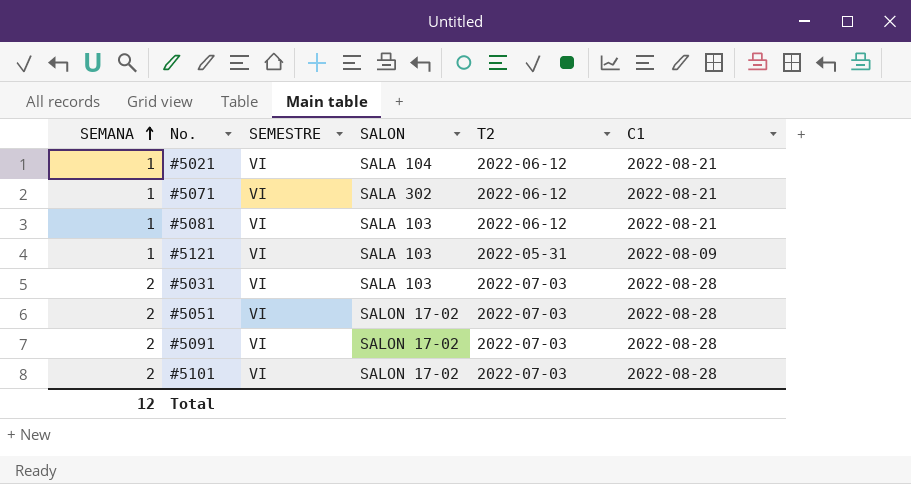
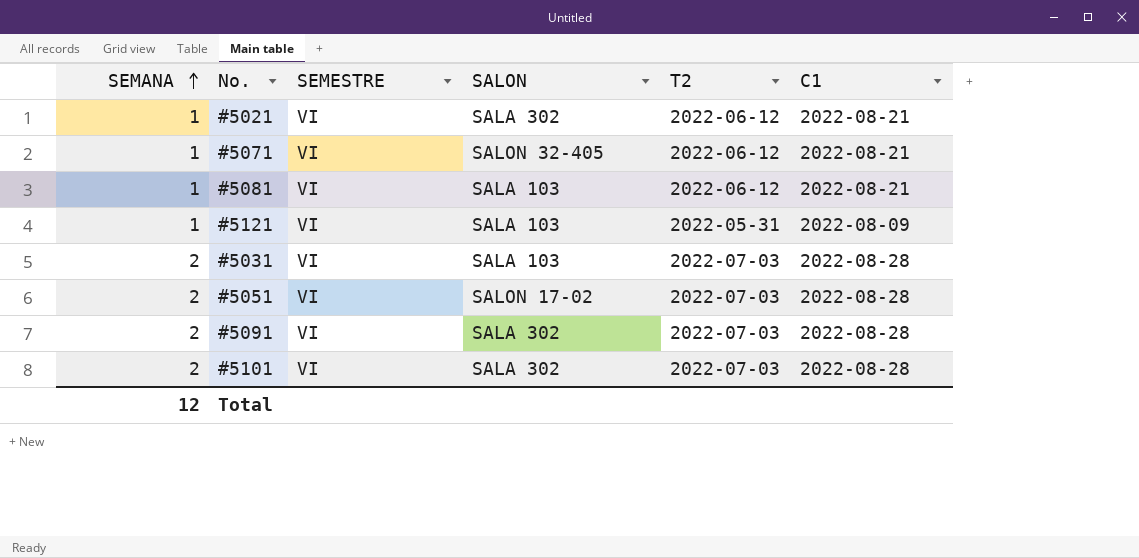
#5021 | SALON: SALA 104 -> SALA 302
#5071 | SALON: SALA 302 -> SALON 32-405
#5091 | SALON: SALON 17-02 -> SALA 302
#5101 | SALON: SALON 17-02 -> SALA 302

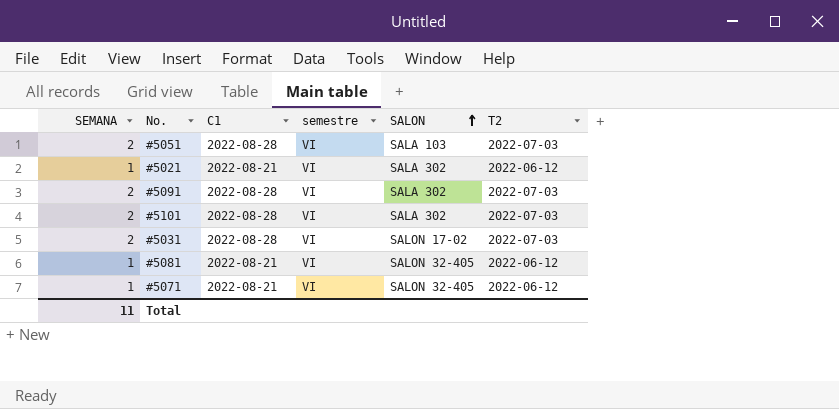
row order: SEMANA ascending -> SALON ascending
column C1 | position: 6 -> 3
column name: SEMESTRE -> semestre
row #5121: 1 | VI | SALA 103 | 2022-05-31 | 2022-08-09 -> none
#5051 | SALON: SALON 17-02 -> SALA 103
#5031 | SALON: SALA 103 -> SALON 17-02
#5081 | SALON: SALA 103 -> SALON 32-405
Total | SEMANA: 12 -> 11

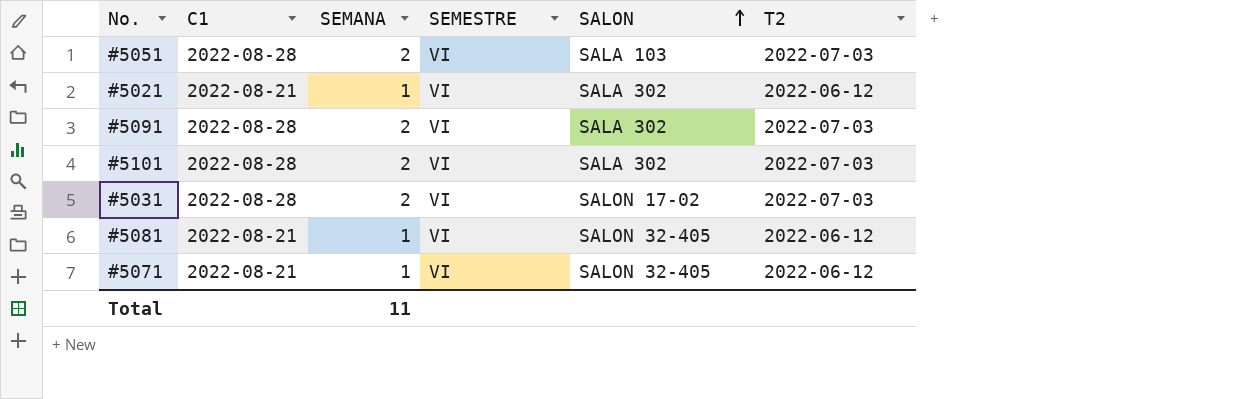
column SEMANA | position: 1 -> 3
column name: semestre -> SEMESTRE

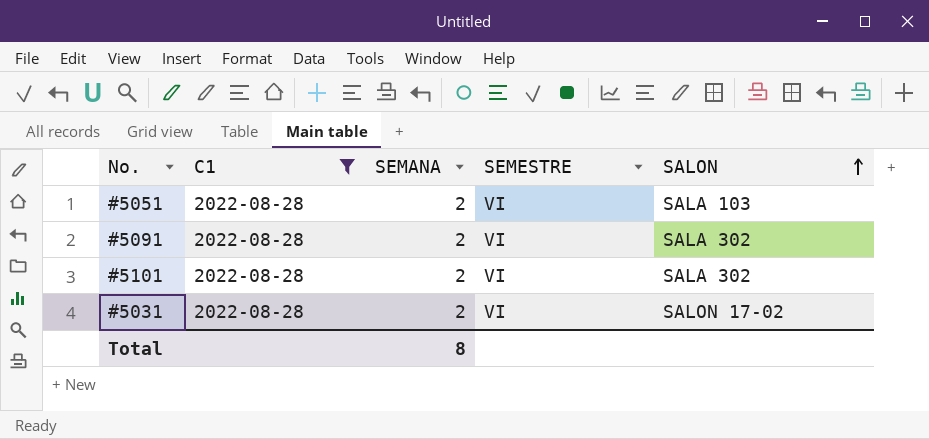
filter: none -> C1 = 2022-08-28
column T2 | position: 6 -> none
Total | SEMANA: 11 -> 8

